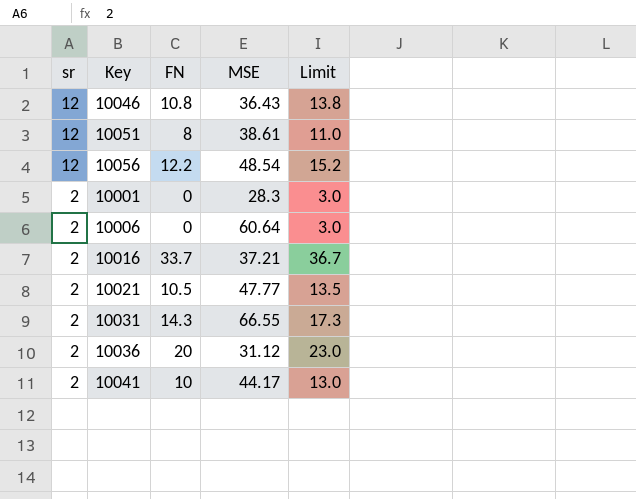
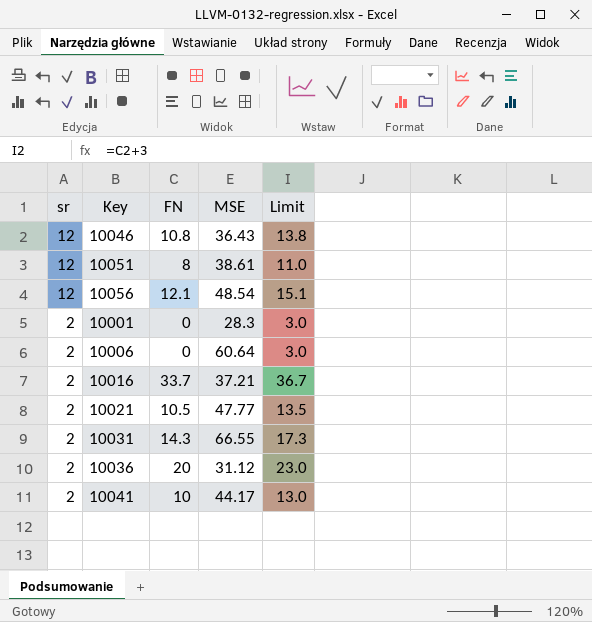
10056 | FN: 12.2 -> 12.1
10056 | Limit: 15.2 -> 15.1

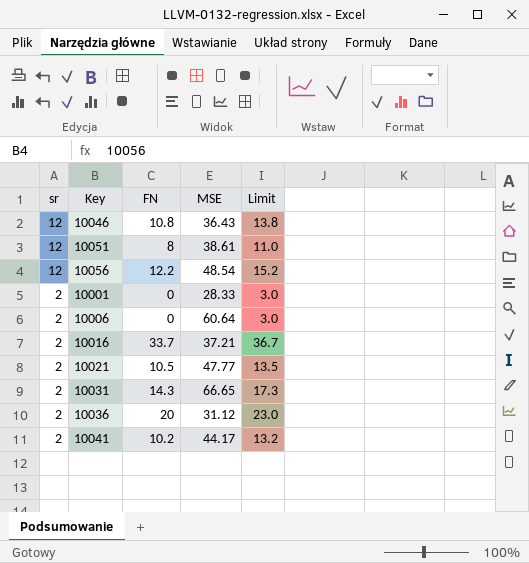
10056 | FN: 12.1 -> 12.2
10056 | Limit: 15.1 -> 15.2
10001 | MSE: 28.3 -> 28.33
10031 | MSE: 66.55 -> 66.65
10041 | FN: 10 -> 10.2
10041 | Limit: 13.0 -> 13.2

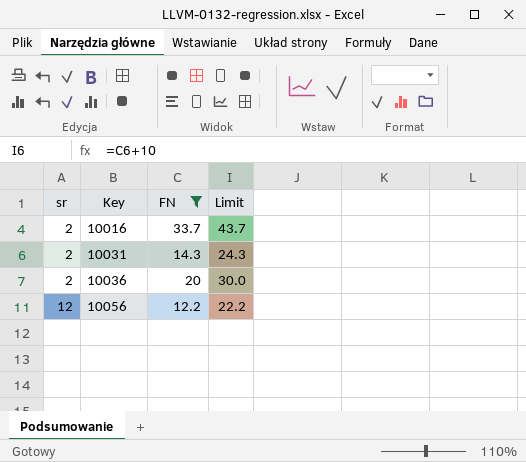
filter: none -> FN >= 12.2
row order: sr descending -> sr ascending
column MSE | position: 4 -> none
column Limit | formula: [FN] + 3 -> [FN] + 10

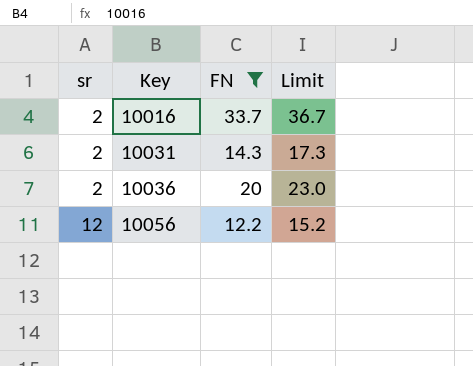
column Limit | formula: [FN] + 10 -> [FN] + 3

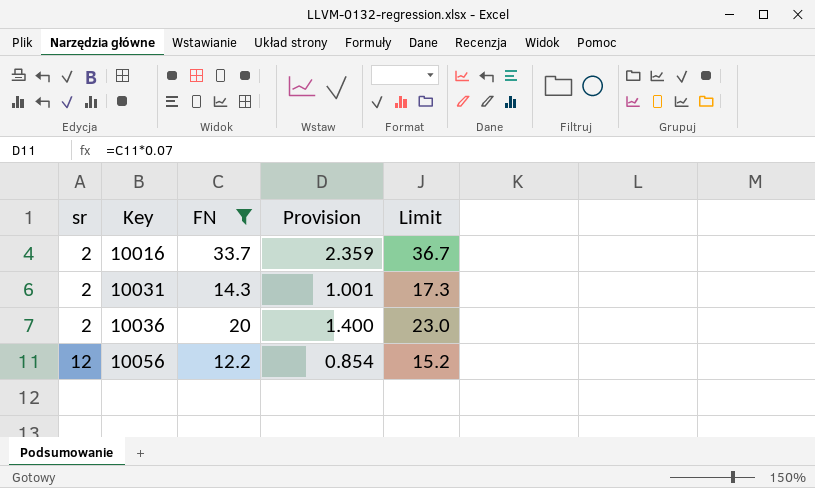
column Provision | formula: none -> [FN] * 0.07

